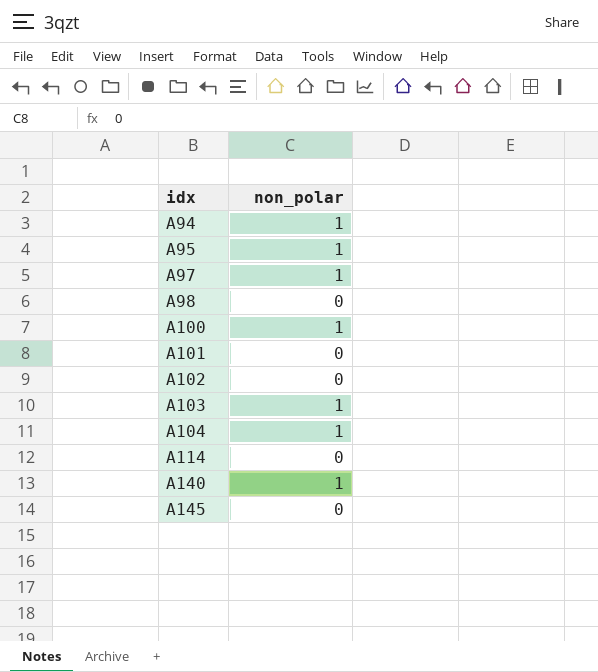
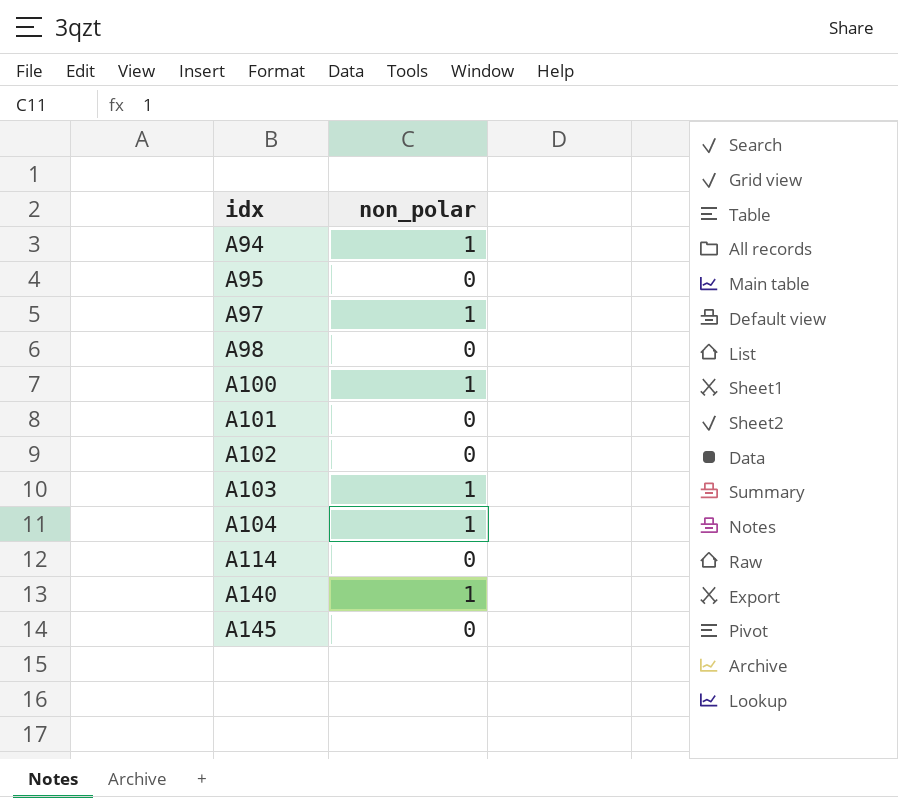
A95 | non_polar: 1 -> 0

